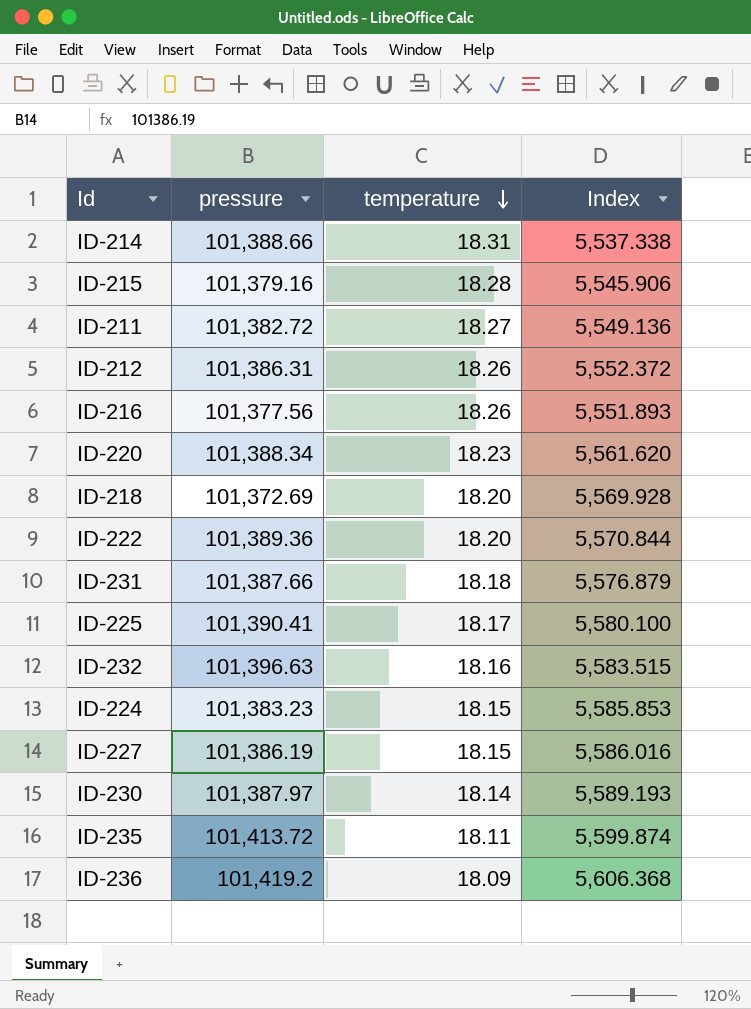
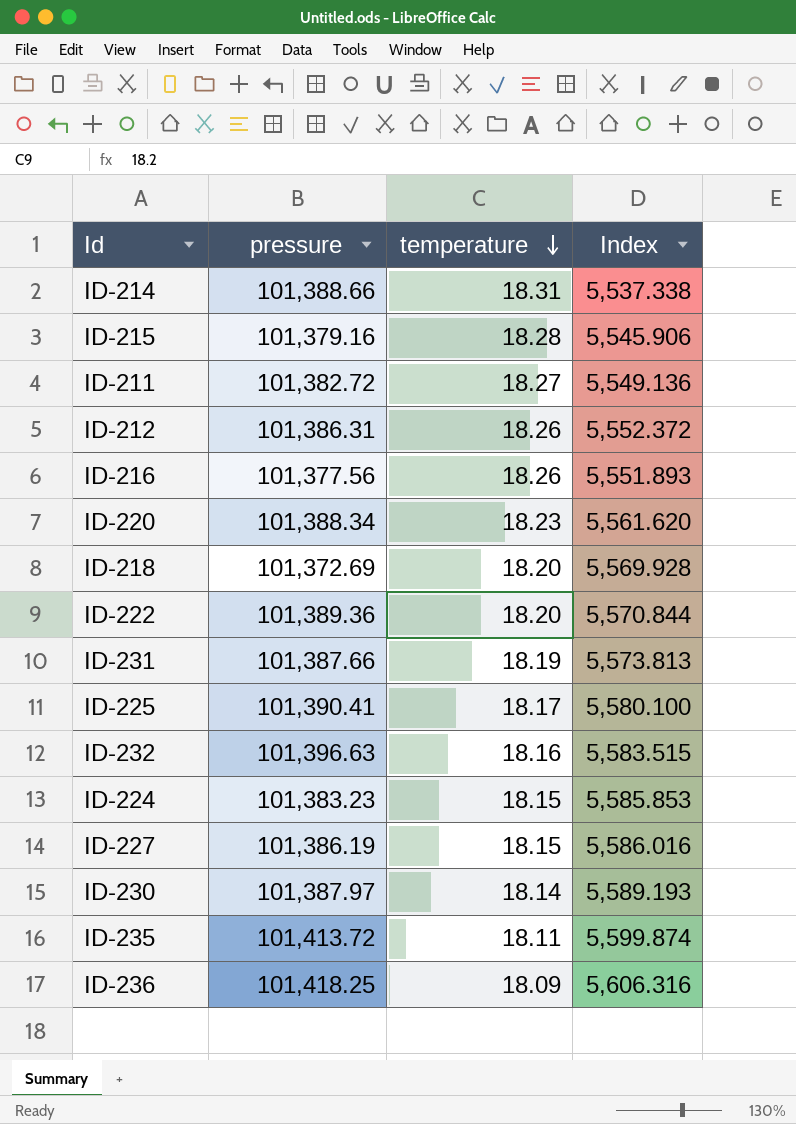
ID-231 | temperature: 18.18 -> 18.19
ID-231 | Index: 5,576.879 -> 5,573.813
ID-236 | pressure: 101,419.2 -> 101,418.25
ID-236 | Index: 5,606.368 -> 5,606.316

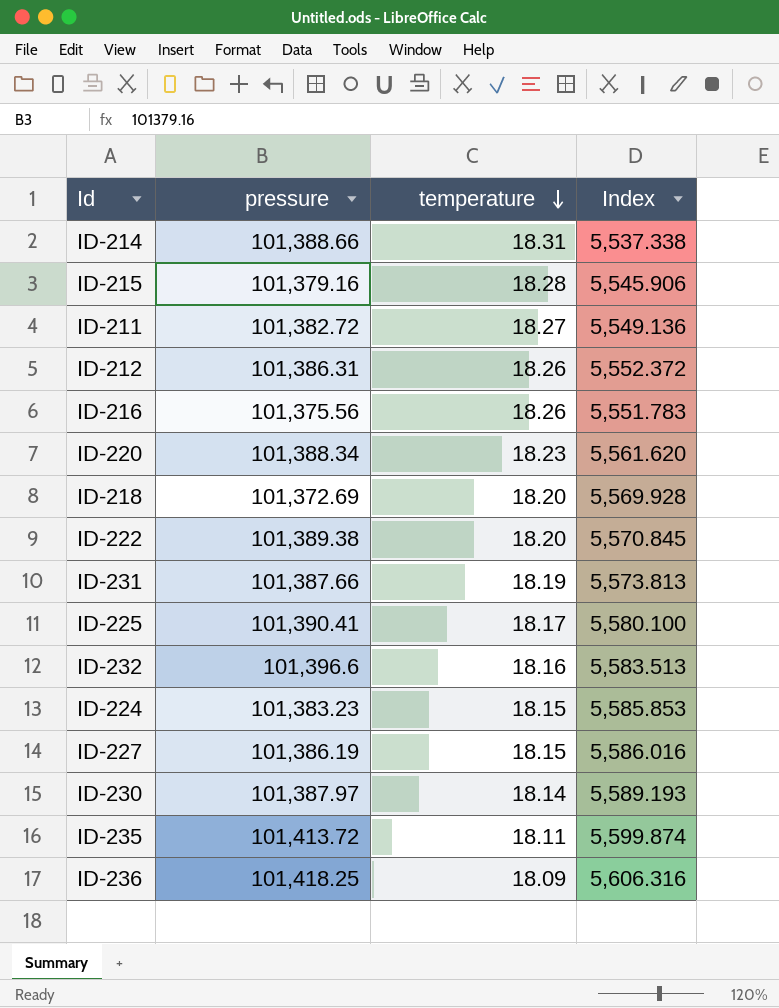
ID-216 | pressure: 101,377.56 -> 101,375.56
ID-216 | Index: 5,551.893 -> 5,551.783
ID-222 | pressure: 101,389.36 -> 101,389.38
ID-222 | Index: 5,570.844 -> 5,570.845
ID-232 | pressure: 101,396.63 -> 101,396.6
ID-232 | Index: 5,583.515 -> 5,583.513

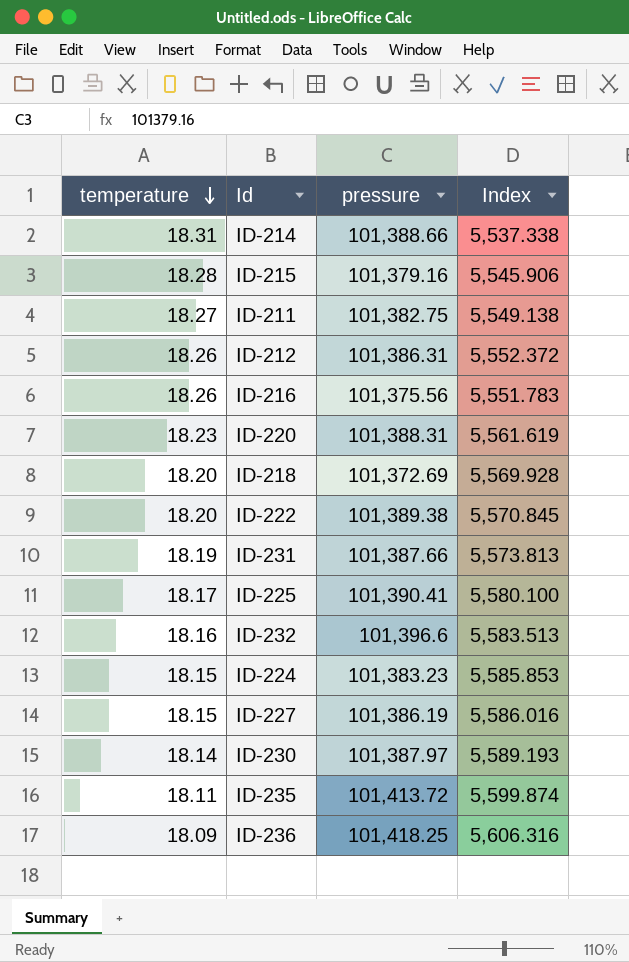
column temperature | position: 3 -> 1
ID-211 | pressure: 101,382.72 -> 101,382.75
ID-211 | Index: 5,549.136 -> 5,549.138
ID-220 | pressure: 101,388.34 -> 101,388.31
ID-220 | Index: 5,561.620 -> 5,561.619

